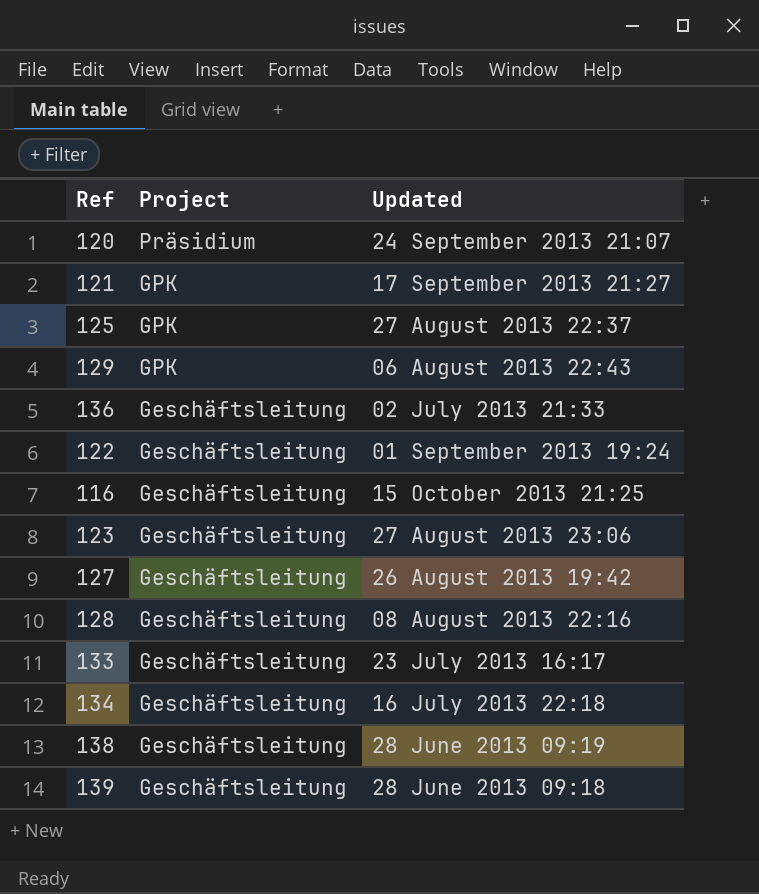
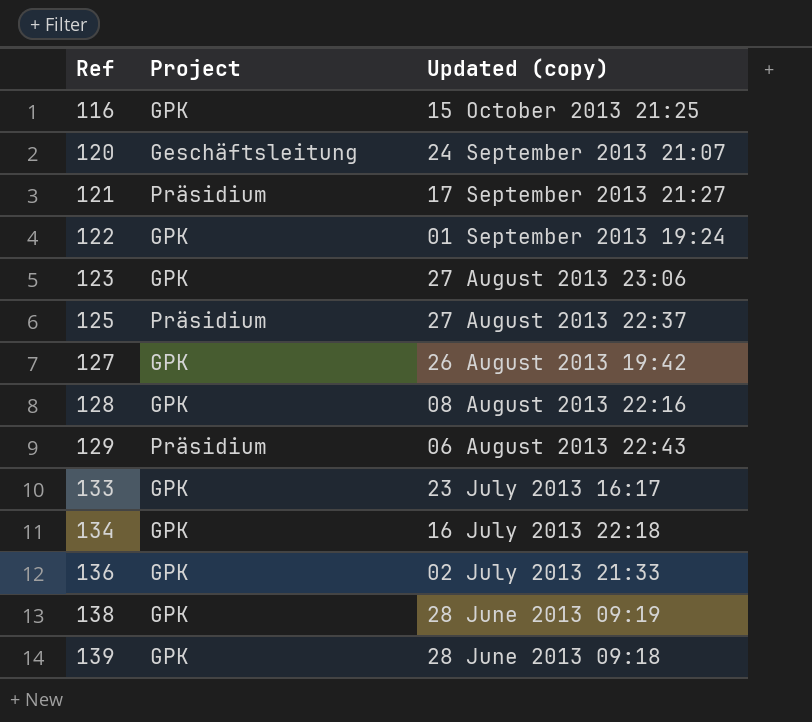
row order: Project descending -> Ref ascending
column name: Updated -> Updated (copy)
116 | Project: Geschäftsleitung -> GPK
120 | Project: Präsidium -> Geschäftsleitung
121 | Project: GPK -> Präsidium
122 | Project: Geschäftsleitung -> GPK
123 | Project: Geschäftsleitung -> GPK
125 | Project: GPK -> Präsidium
127 | Project: Geschäftsleitung -> GPK
128 | Project: Geschäftsleitung -> GPK
129 | Project: GPK -> Präsidium
133 | Project: Geschäftsleitung -> GPK
134 | Project: Geschäftsleitung -> GPK
136 | Project: Geschäftsleitung -> GPK
138 | Project: Geschäftsleitung -> GPK
139 | Project: Geschäftsleitung -> GPK

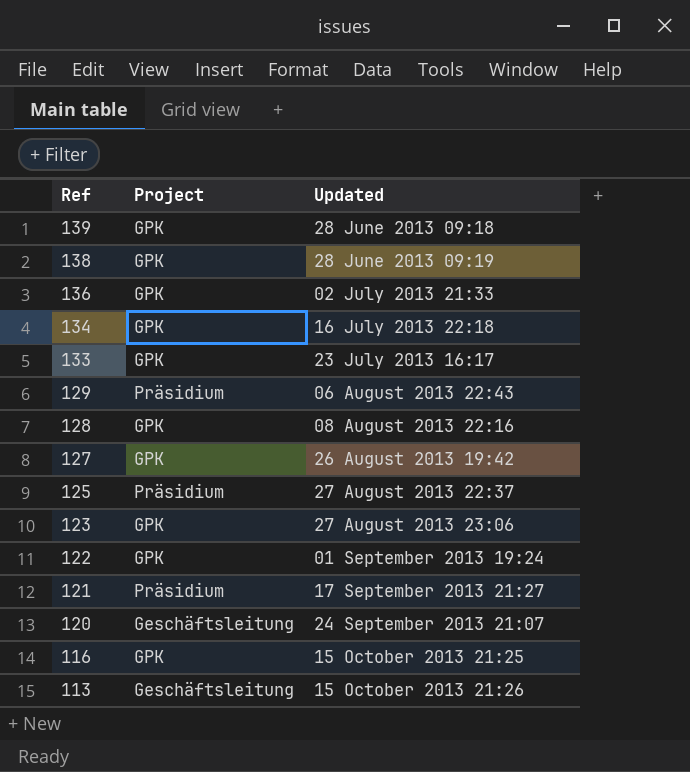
row order: Ref ascending -> Ref descending
column name: Updated (copy) -> Updated
row 113: none -> Geschäftsleitung | 15 October 2013 21:26

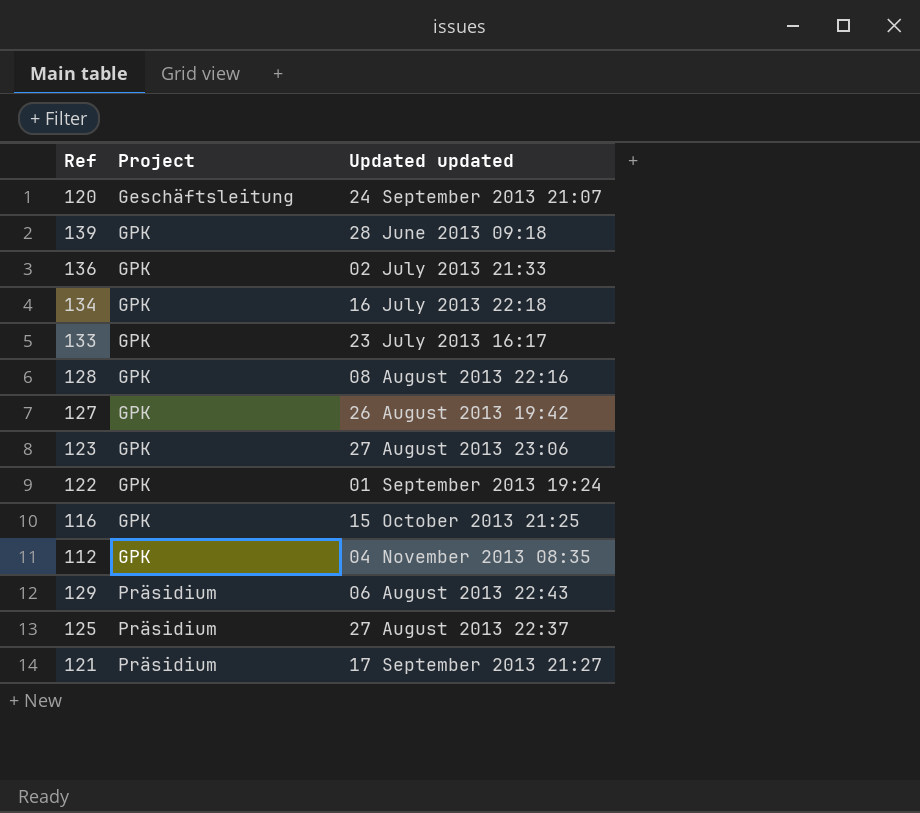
row order: Ref descending -> Project ascending
column name: Updated -> Updated updated
row 138: GPK | 28 June 2013 09:19 -> none
row 113: Geschäftsleitung | 15 October 2013 21:26 -> none
row 112: none -> GPK | 04 November 2013 08:35

